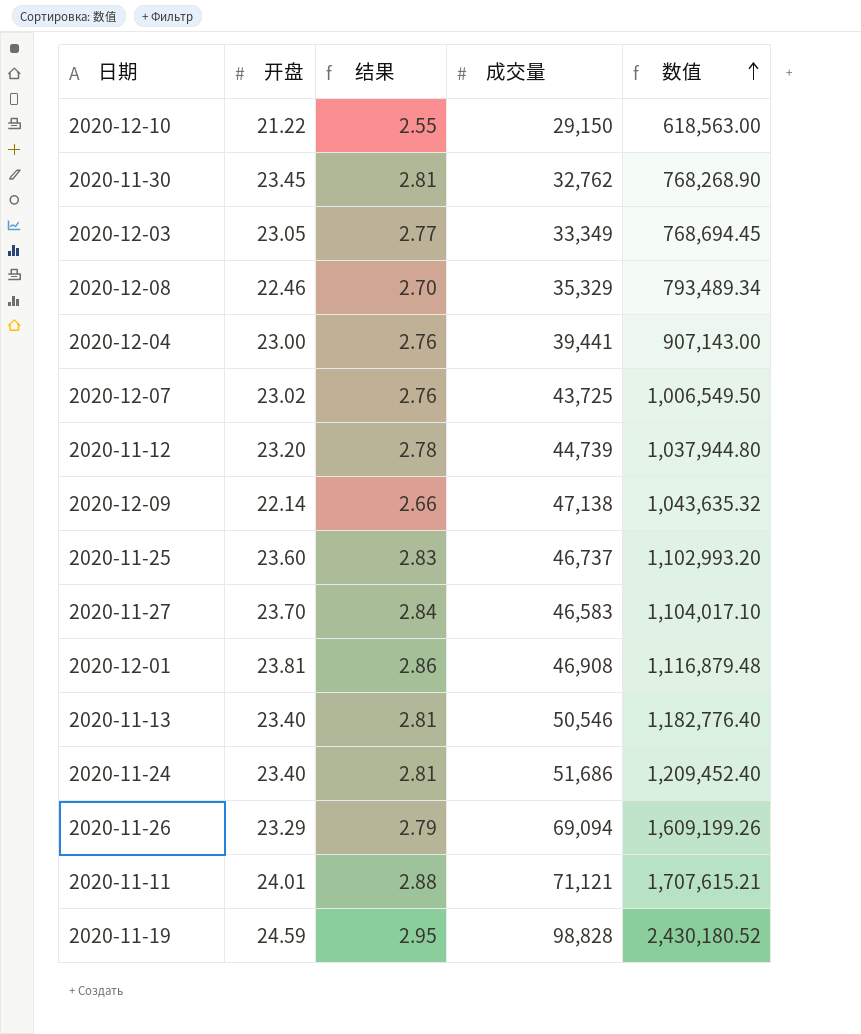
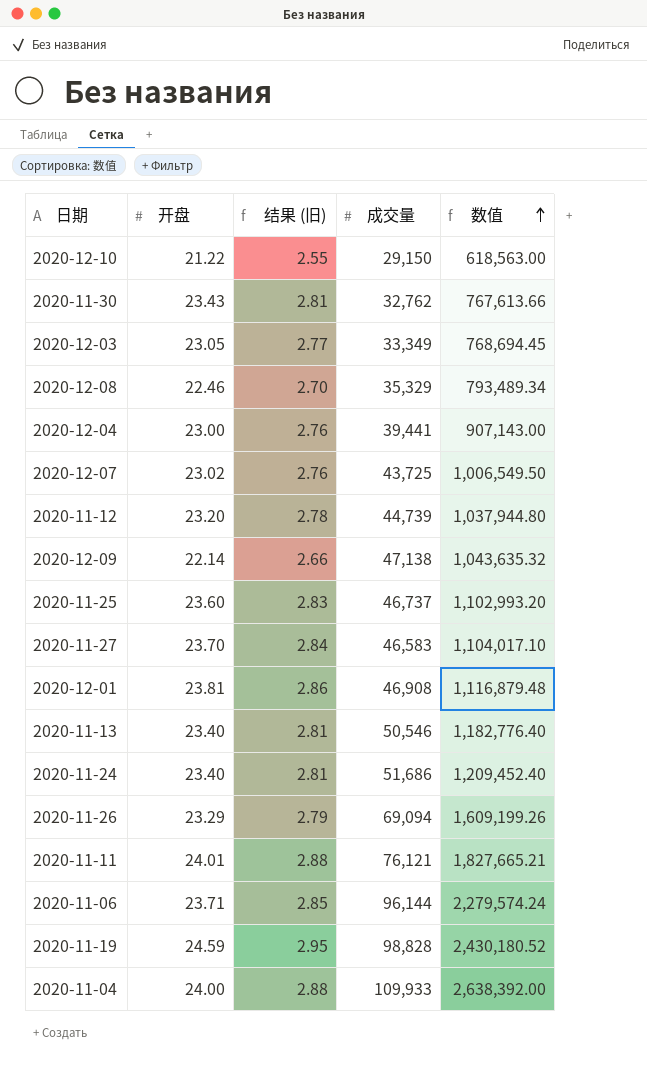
column name: 结果 -> 结果 (旧)
2020-11-30 | 开盘: 23.45 -> 23.43
2020-11-30 | 数值: 768,268.90 -> 767,613.66
2020-11-11 | 成交量: 71,121 -> 76,121
2020-11-11 | 数值: 1,707,615.21 -> 1,827,665.21
row 2020-11-06: none -> 23.71 | 2.85 | 96,144 | 2,279,574.24
row 2020-11-04: none -> 24.00 | 2.88 | 109,933 | 2,638,392.00

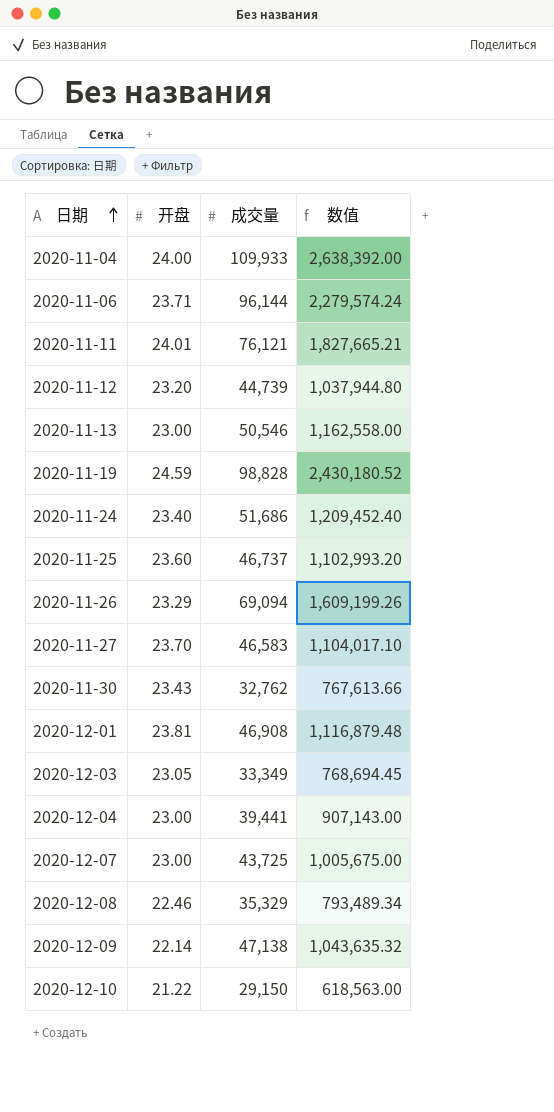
row order: 数值 ascending -> 日期 ascending
column 结果 (旧) | formula: [开盘] * 0.12 -> none
2020-11-13 | 开盘: 23.40 -> 23.00
2020-11-13 | 数值: 1,182,776.40 -> 1,162,558.00
2020-12-07 | 开盘: 23.02 -> 23.00
2020-12-07 | 数值: 1,006,549.50 -> 1,005,675.00

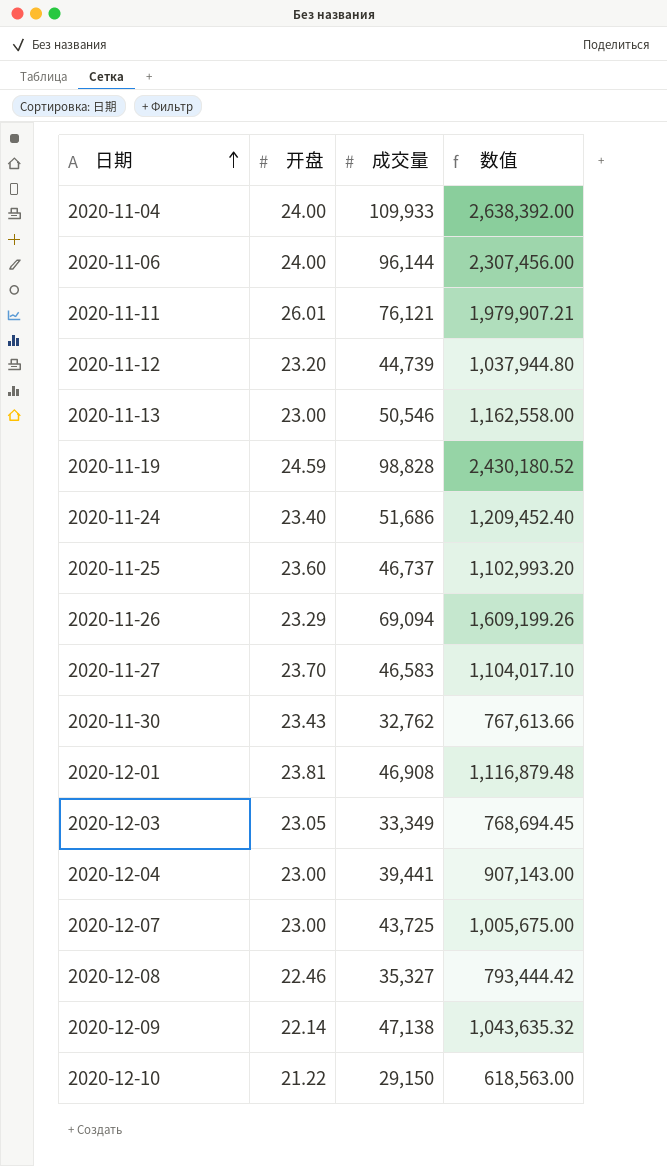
2020-11-06 | 开盘: 23.71 -> 24.00
2020-11-06 | 数值: 2,279,574.24 -> 2,307,456.00
2020-11-11 | 开盘: 24.01 -> 26.01
2020-11-11 | 数值: 1,827,665.21 -> 1,979,907.21
2020-12-08 | 成交量: 35,329 -> 35,327
2020-12-08 | 数值: 793,489.34 -> 793,444.42

